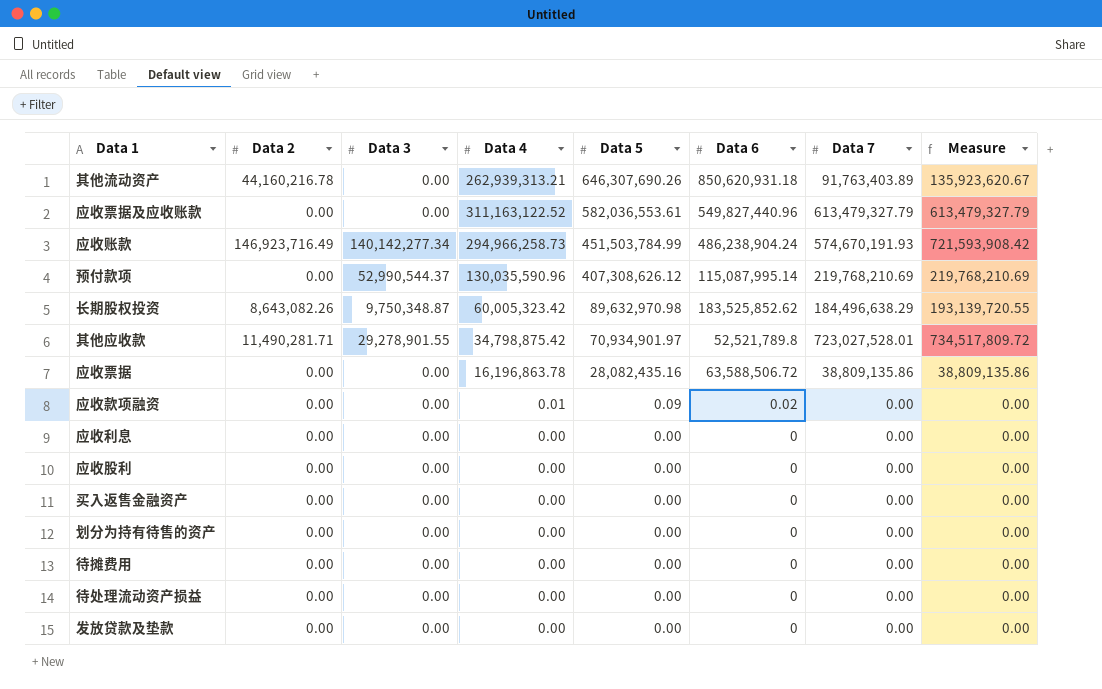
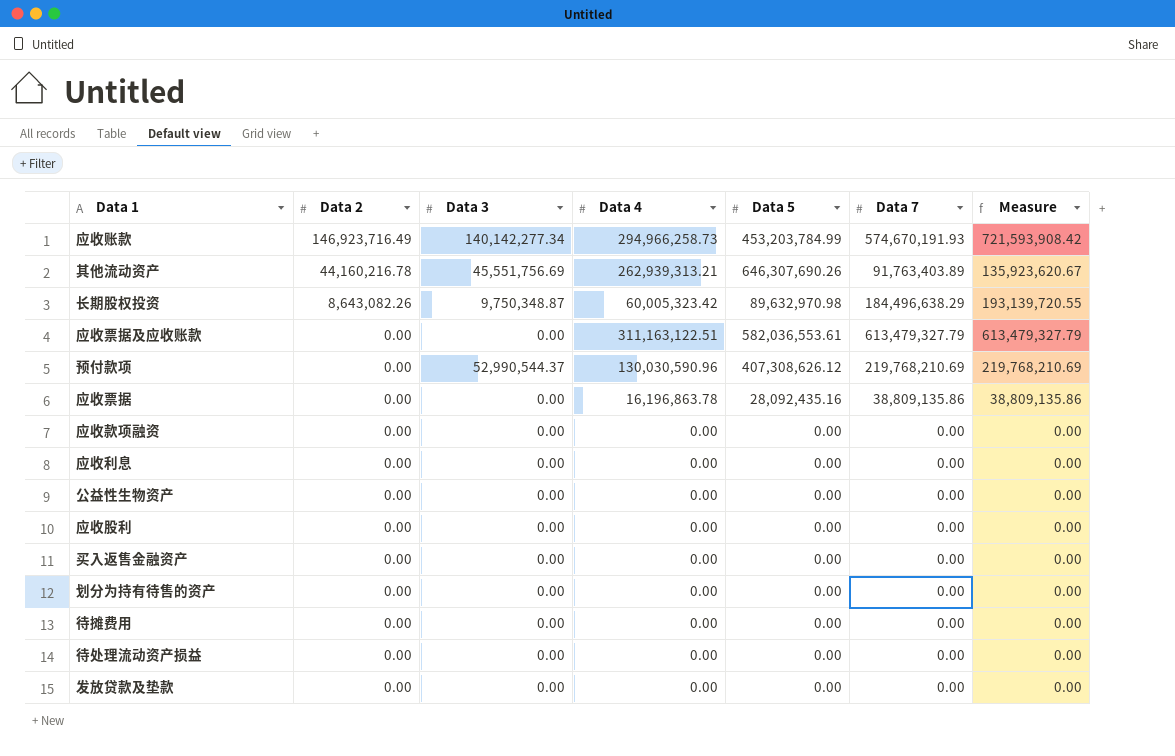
row order: Data 5 descending -> Data 2 descending
column Data 6 | position: 6 -> none
row 其他应收款: 11,490,281.71 | 29,278,901.55 | 34,798,875.42 | 70,934,901.97 | 52,521,789.8 | 723,027,528.01 | 734,517,809.72 -> none
应收账款 | Data 5: 451,503,784.99 -> 453,203,784.99
其他流动资产 | Data 3: 0.00 -> 45,551,756.69
应收票据及应收账款 | Data 4: 311,163,122.52 -> 311,163,122.51
预付款项 | Data 4: 130,035,590.96 -> 130,030,590.96
应收票据 | Data 5: 28,082,435.16 -> 28,092,435.16
应收款项融资 | Data 4: 0.01 -> 0.00
应收款项融资 | Data 5: 0.09 -> 0.00
row 公益性生物资产: none -> 0.00 | 0.00 | 0.00 | 0.00 | 0.00 | 0.00

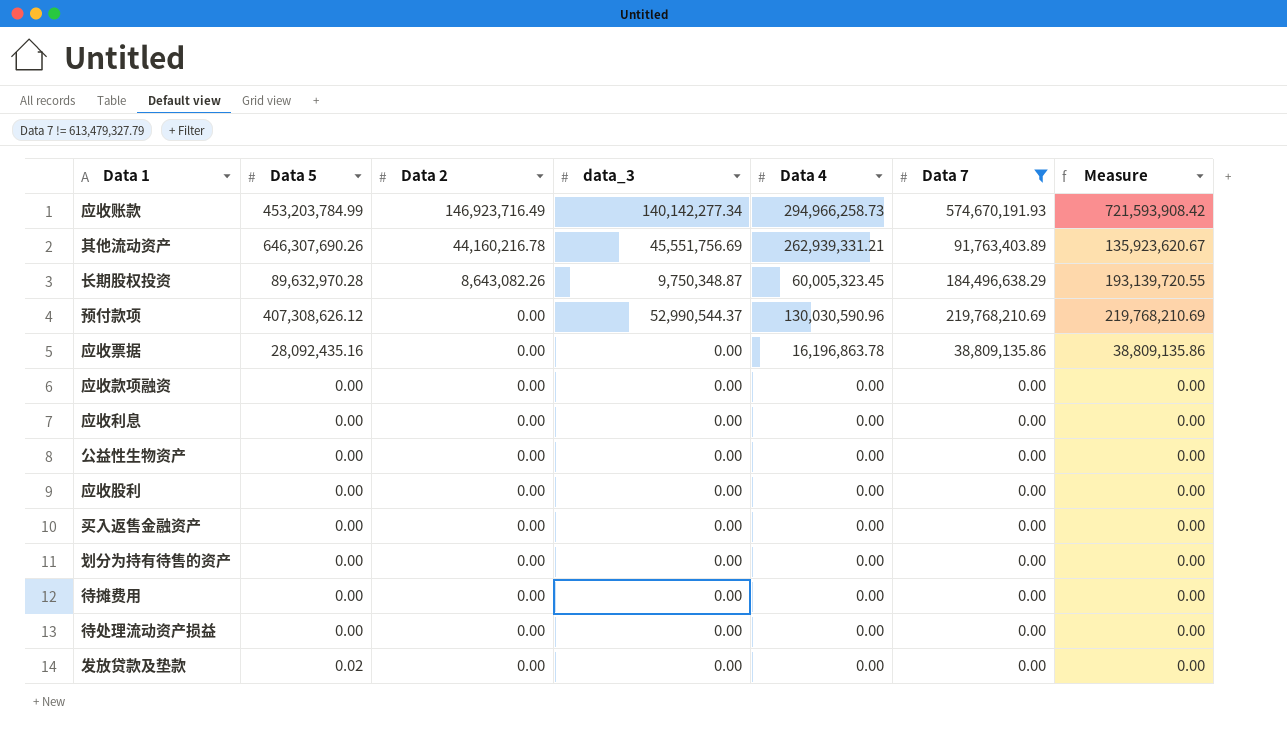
filter: none -> Data 7 != 613,479,327.79
column Data 5 | position: 5 -> 2
column name: Data 3 -> data_3
其他流动资产 | Data 4: 262,939,313.21 -> 262,939,331.21
长期股权投资 | Data 5: 89,632,970.98 -> 89,632,970.28
长期股权投资 | Data 4: 60,005,323.42 -> 60,005,323.45
发放贷款及垫款 | Data 5: 0.00 -> 0.02

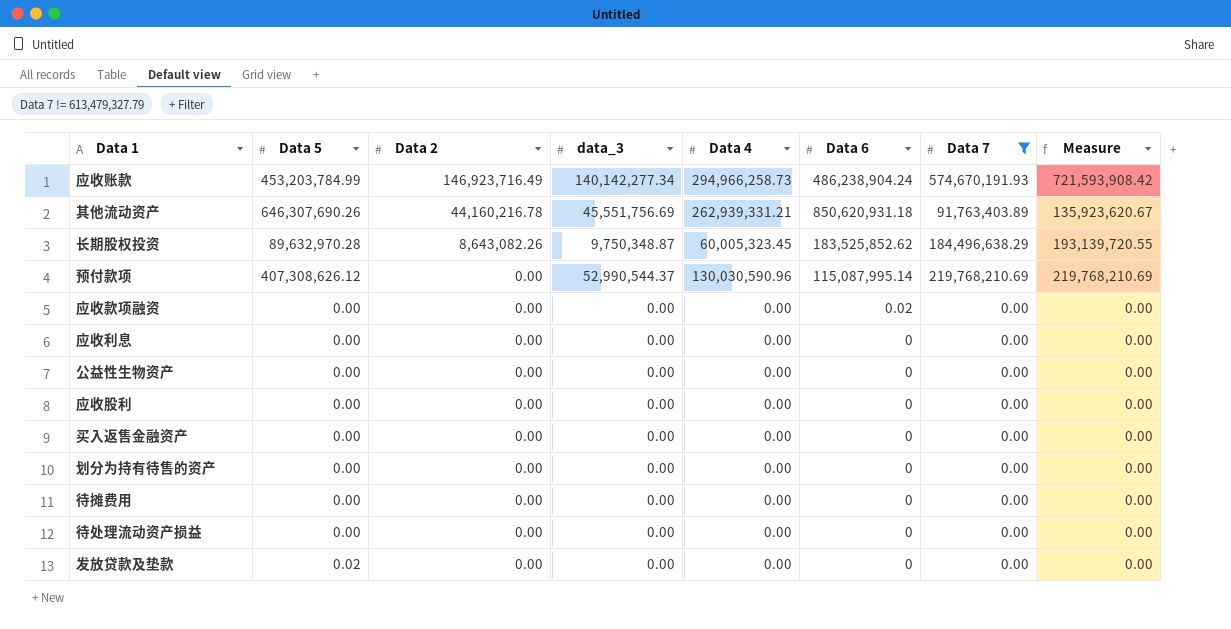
column Data 6 | position: none -> 6
row 应收票据: 28,092,435.16 | 0.00 | 0.00 | 16,196,863.78 | 38,809,135.86 | 38,809,135.86 -> none

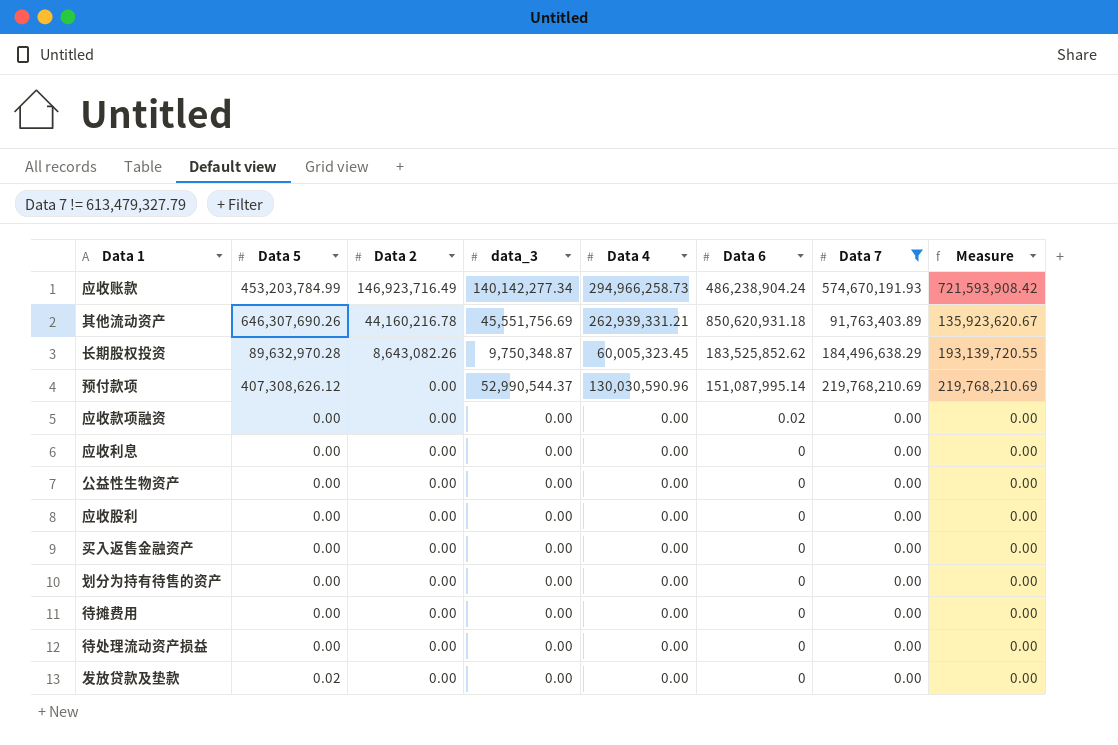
预付款项 | Data 6: 115,087,995.14 -> 151,087,995.14

